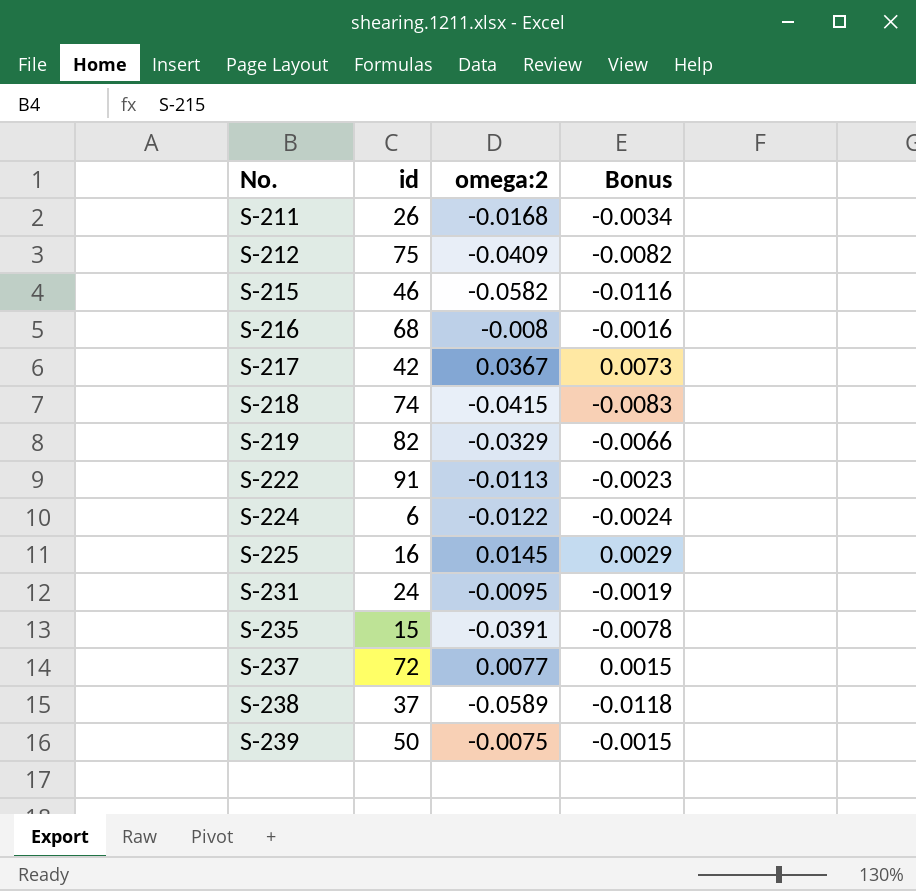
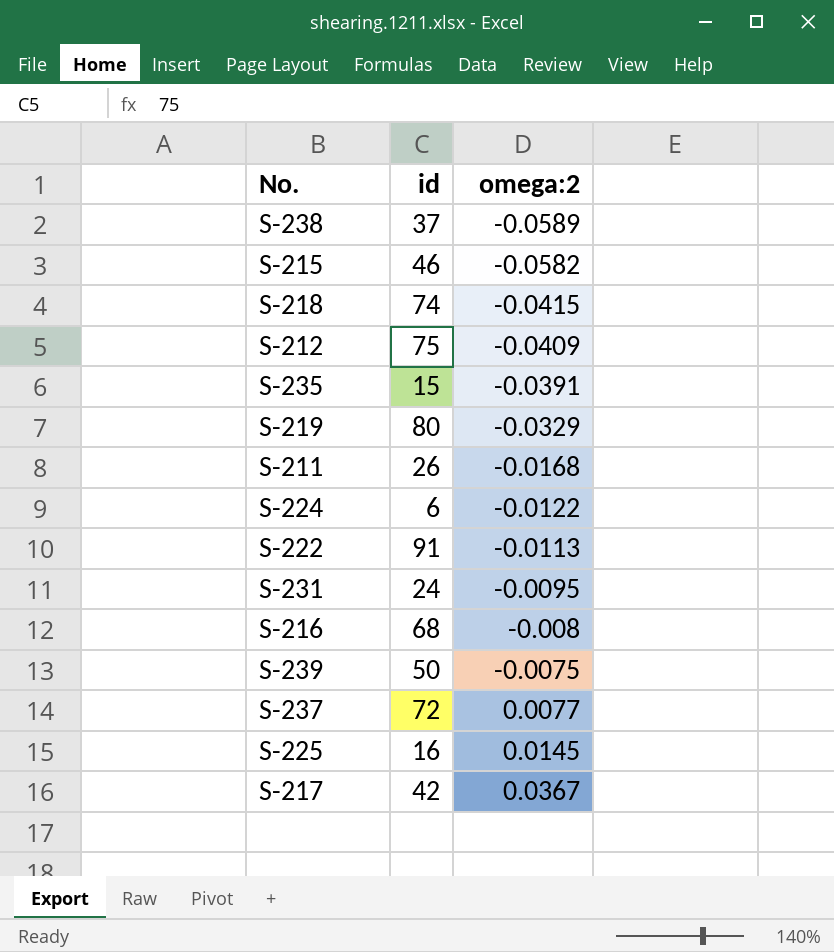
row order: No. ascending -> omega:2 ascending
column Bonus | formula: [omega:2] * 0.2 -> none
S-219 | id: 82 -> 80

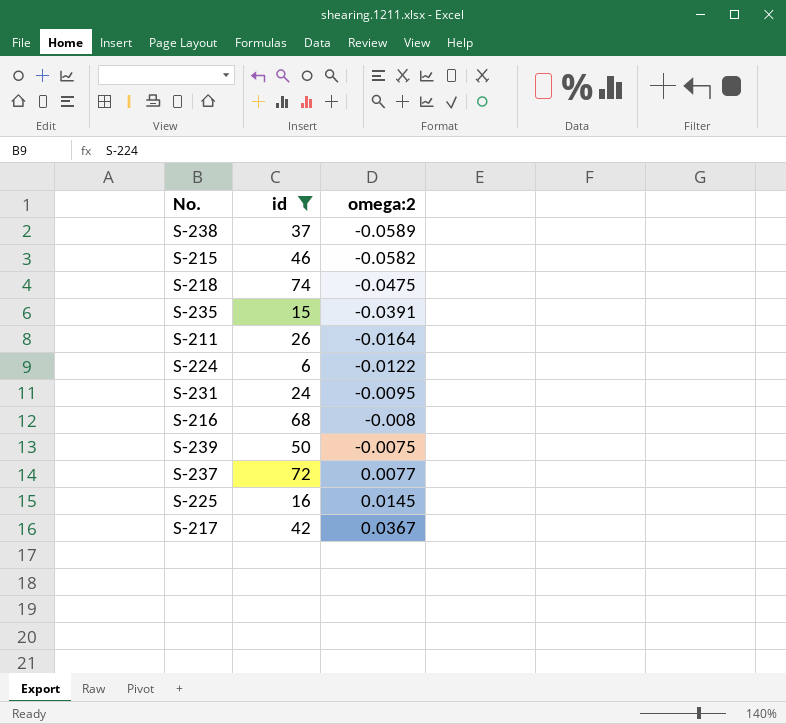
filter: none -> id <= 74
S-218 | omega:2: -0.0415 -> -0.0475
S-211 | omega:2: -0.0168 -> -0.0164

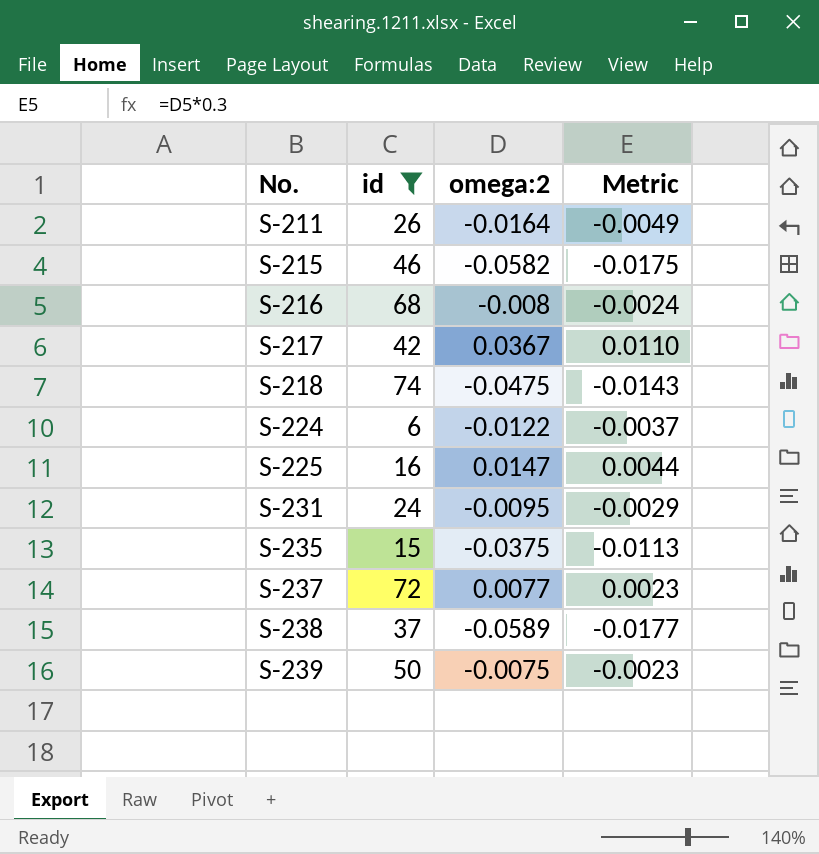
row order: omega:2 ascending -> No. ascending
column Metric | formula: none -> [omega:2] * 0.3
S-225 | omega:2: 0.0145 -> 0.0147
S-235 | omega:2: -0.0391 -> -0.0375

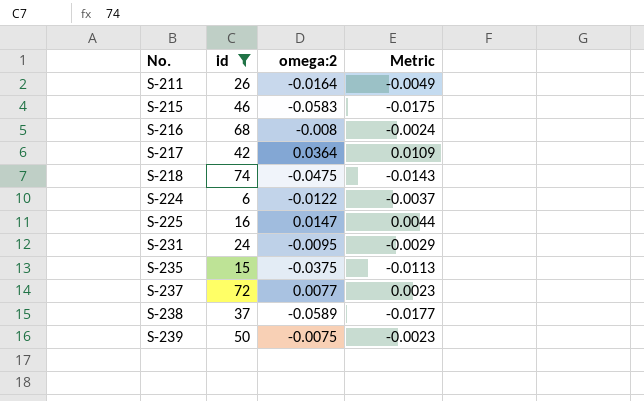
S-215 | omega:2: -0.0582 -> -0.0583
S-217 | omega:2: 0.0367 -> 0.0364
S-217 | Metric: 0.0110 -> 0.0109

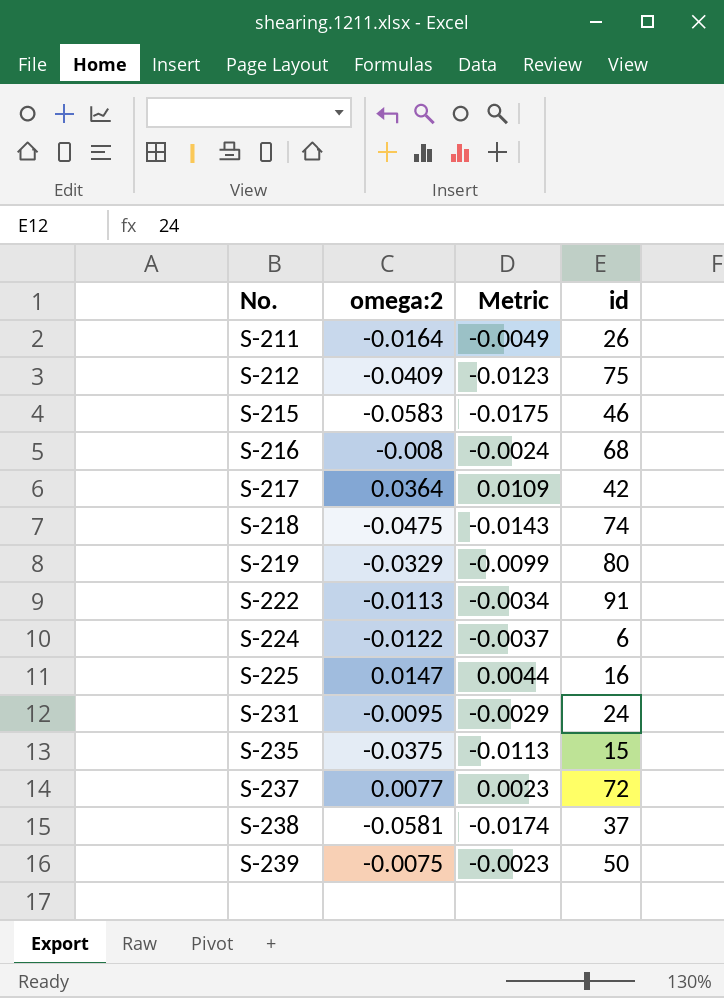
filter: id <= 74 -> none
column id | position: 2 -> 4
S-238 | omega:2: -0.0589 -> -0.0581
S-238 | Metric: -0.0177 -> -0.0174

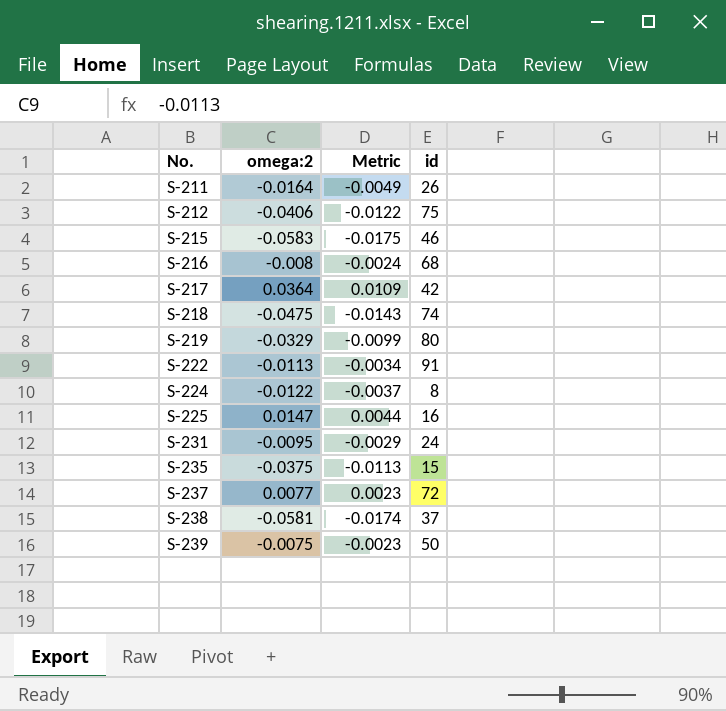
S-212 | omega:2: -0.0409 -> -0.0406
S-212 | Metric: -0.0123 -> -0.0122
S-224 | id: 6 -> 8

